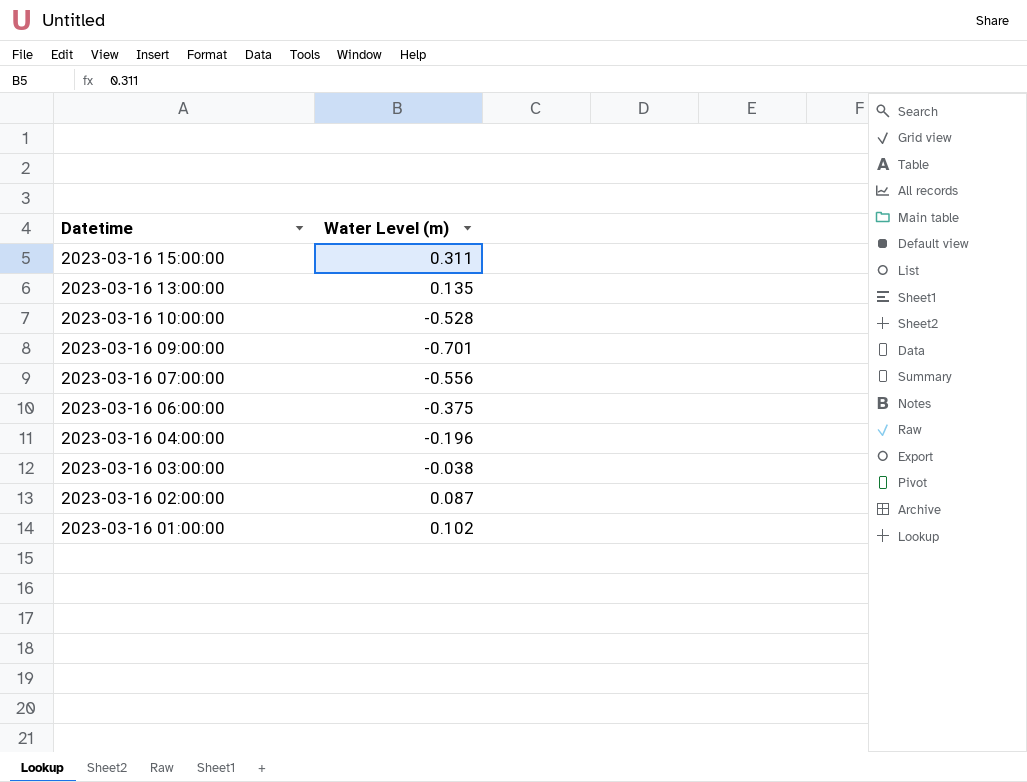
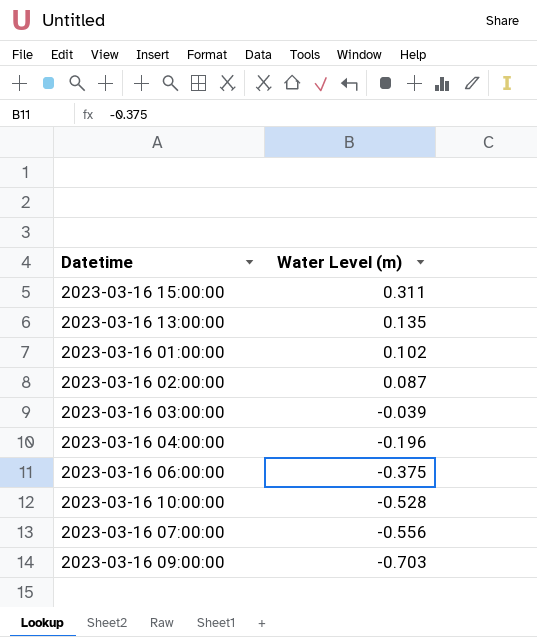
row order: Datetime descending -> Water Level (m) descending
2023-03-16 03:00:00 | Water Level (m): -0.038 -> -0.039
2023-03-16 09:00:00 | Water Level (m): -0.701 -> -0.703

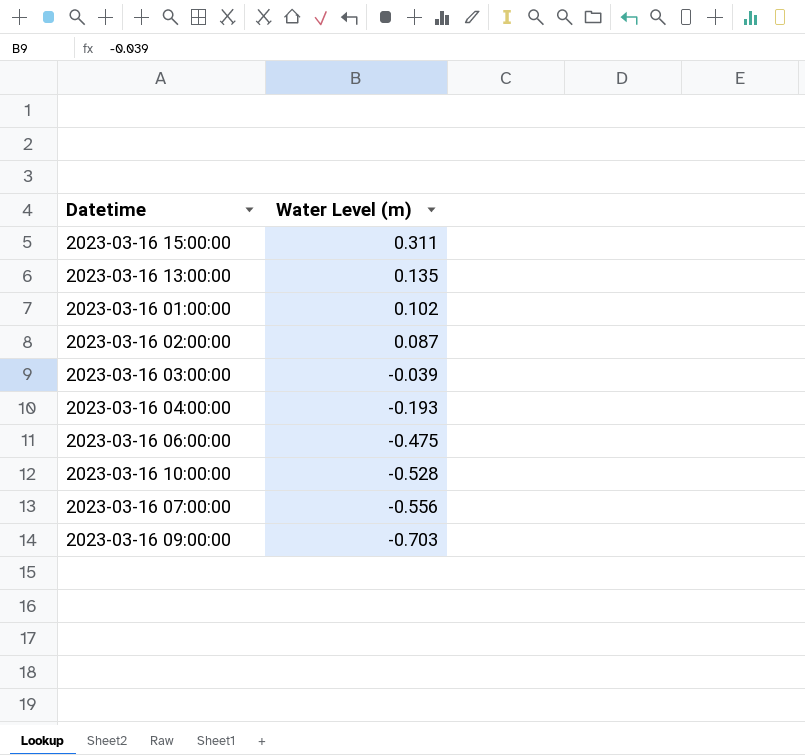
2023-03-16 04:00:00 | Water Level (m): -0.196 -> -0.193
2023-03-16 06:00:00 | Water Level (m): -0.375 -> -0.475

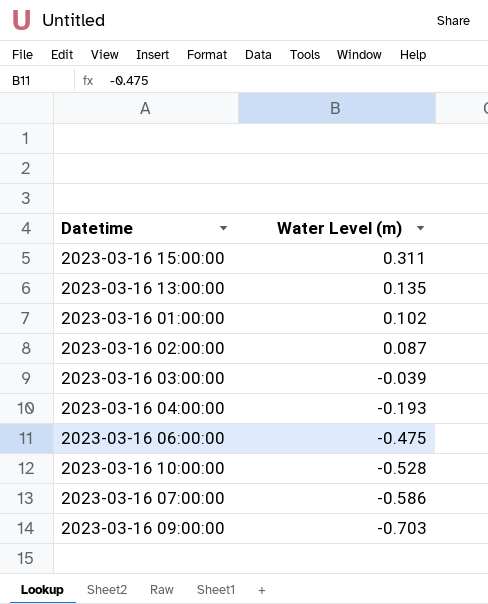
2023-03-16 07:00:00 | Water Level (m): -0.556 -> -0.586

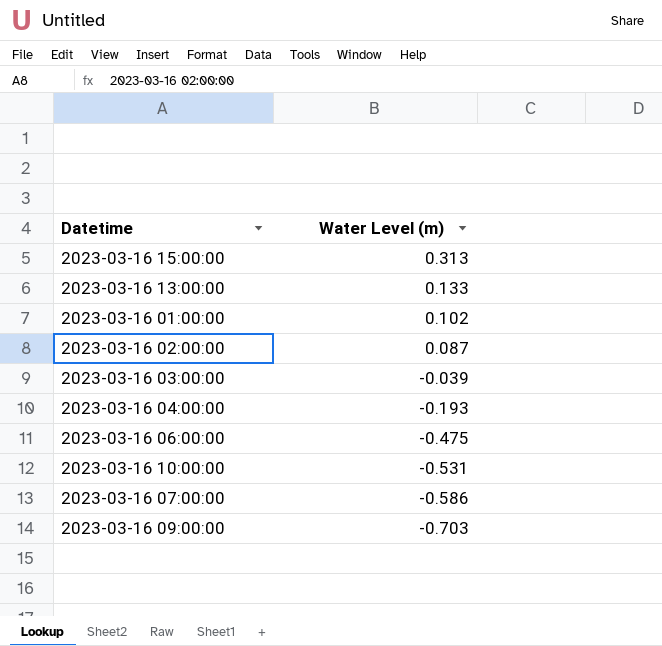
2023-03-16 15:00:00 | Water Level (m): 0.311 -> 0.313
2023-03-16 13:00:00 | Water Level (m): 0.135 -> 0.133
2023-03-16 10:00:00 | Water Level (m): -0.528 -> -0.531

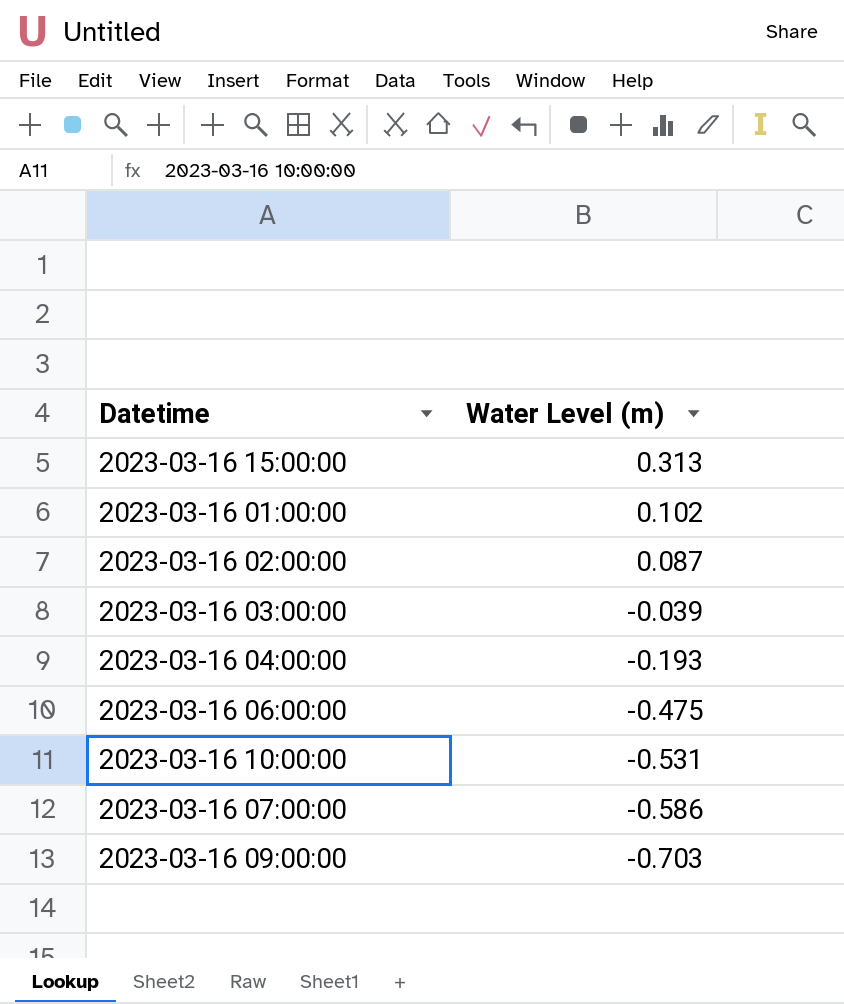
row 2023-03-16 13:00:00: 0.133 -> none

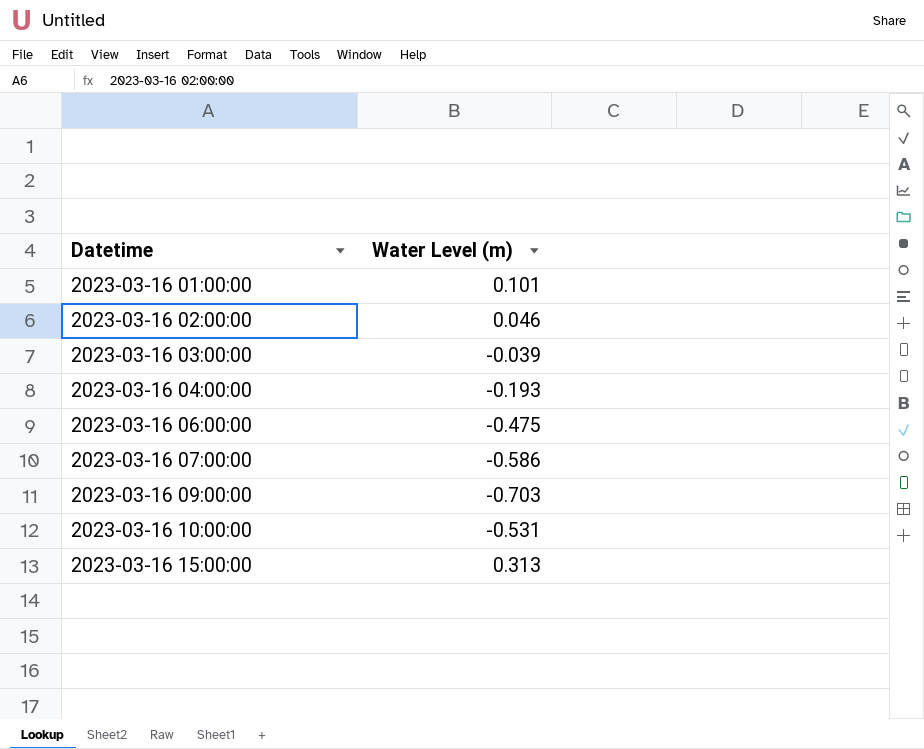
row order: Water Level (m) descending -> Datetime ascending
2023-03-16 01:00:00 | Water Level (m): 0.102 -> 0.101
2023-03-16 02:00:00 | Water Level (m): 0.087 -> 0.046

